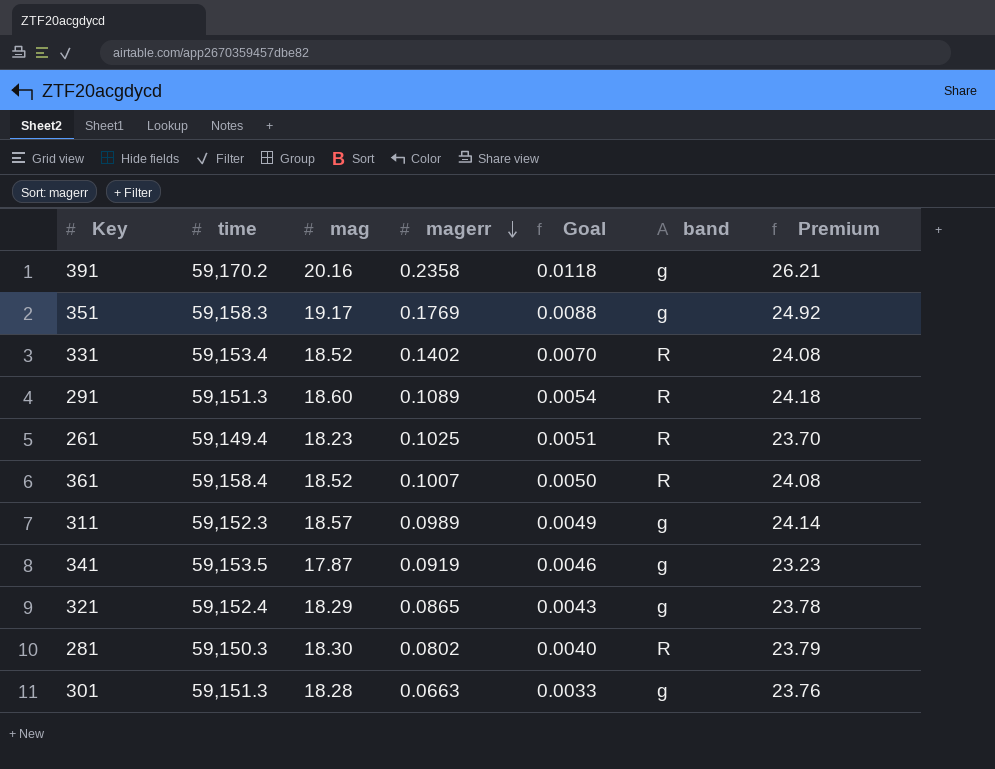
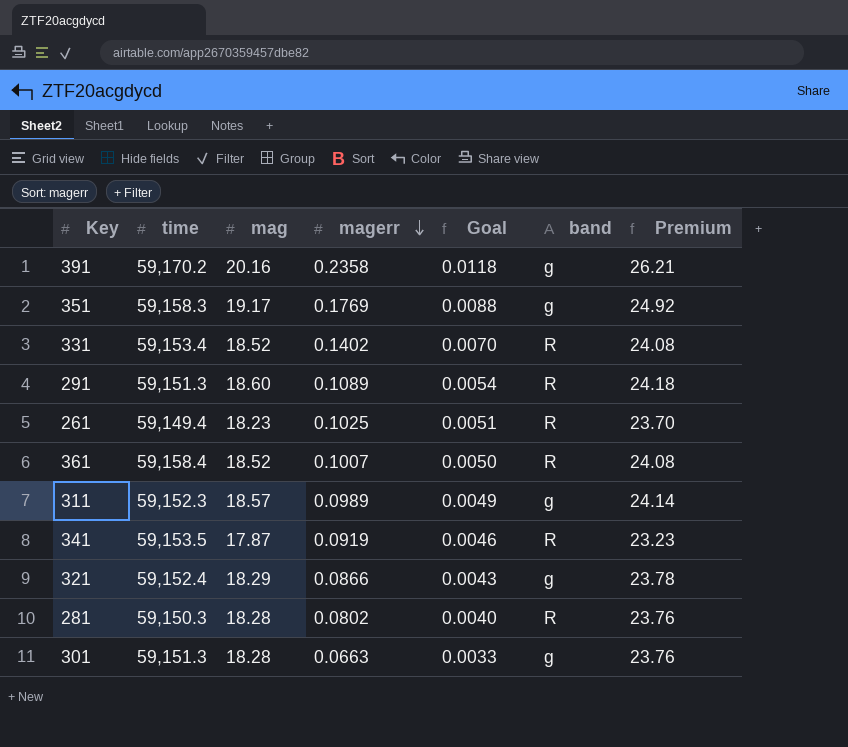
341 | band: g -> R
321 | magerr: 0.0865 -> 0.0866
281 | mag: 18.30 -> 18.28
281 | Premium: 23.79 -> 23.76

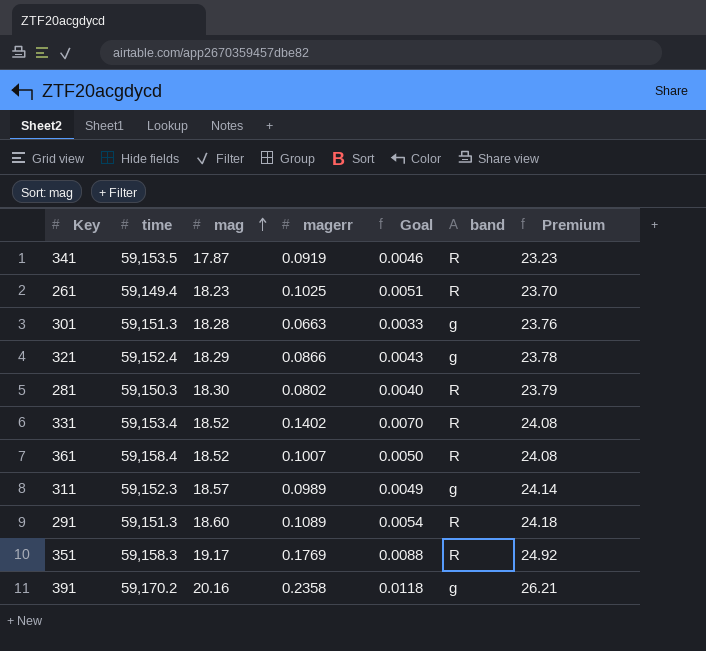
row order: magerr descending -> mag ascending
281 | mag: 18.28 -> 18.30
281 | Premium: 23.76 -> 23.79
351 | band: g -> R

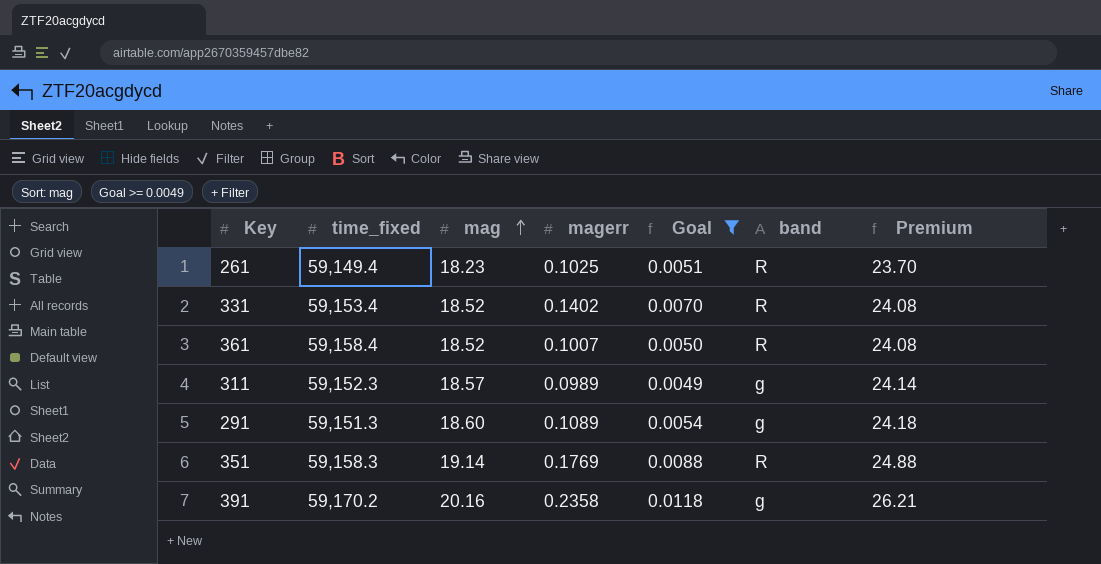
filter: none -> Goal >= 0.0049
column name: time -> time_fixed
291 | band: R -> g
351 | mag: 19.17 -> 19.14
351 | Premium: 24.92 -> 24.88

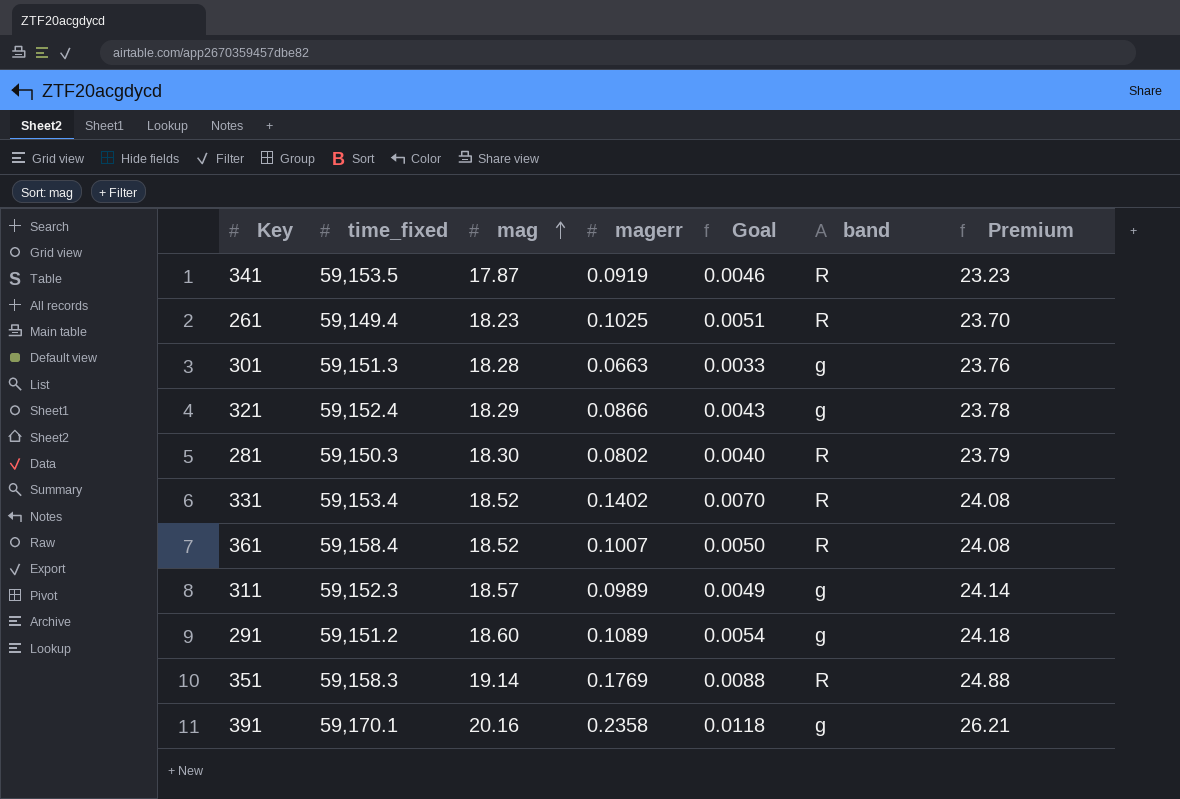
filter: Goal >= 0.0049 -> none
291 | time_fixed: 59,151.3 -> 59,151.2
391 | time_fixed: 59,170.2 -> 59,170.1

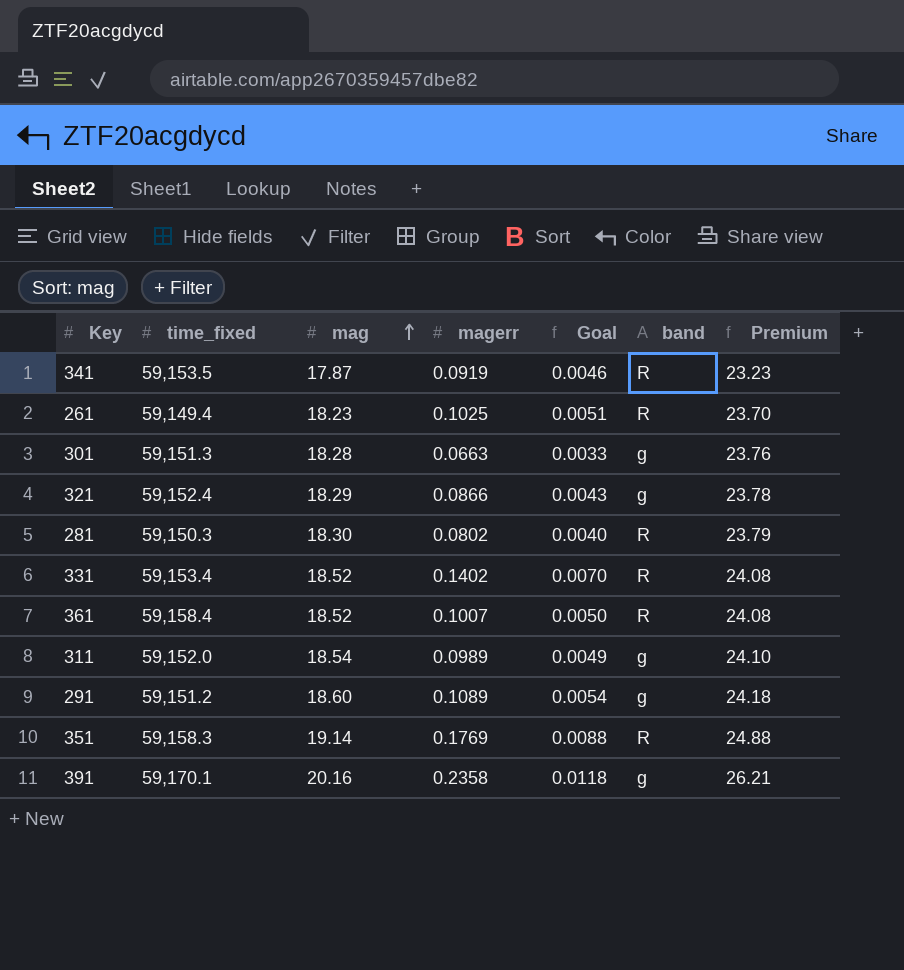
311 | time_fixed: 59,152.3 -> 59,152.0
311 | mag: 18.57 -> 18.54
311 | Premium: 24.14 -> 24.10

